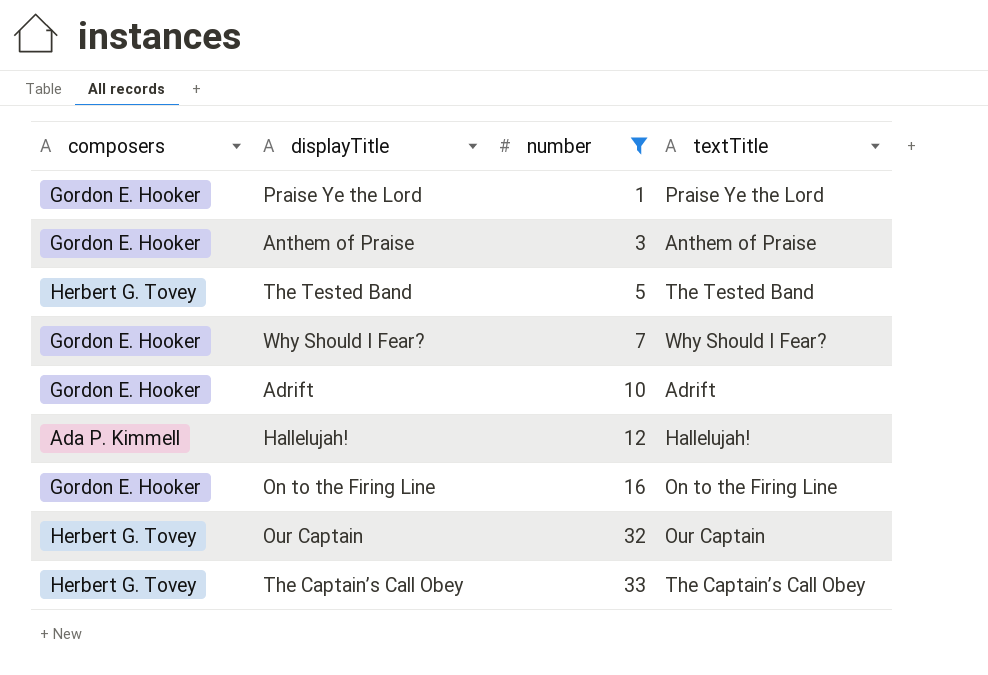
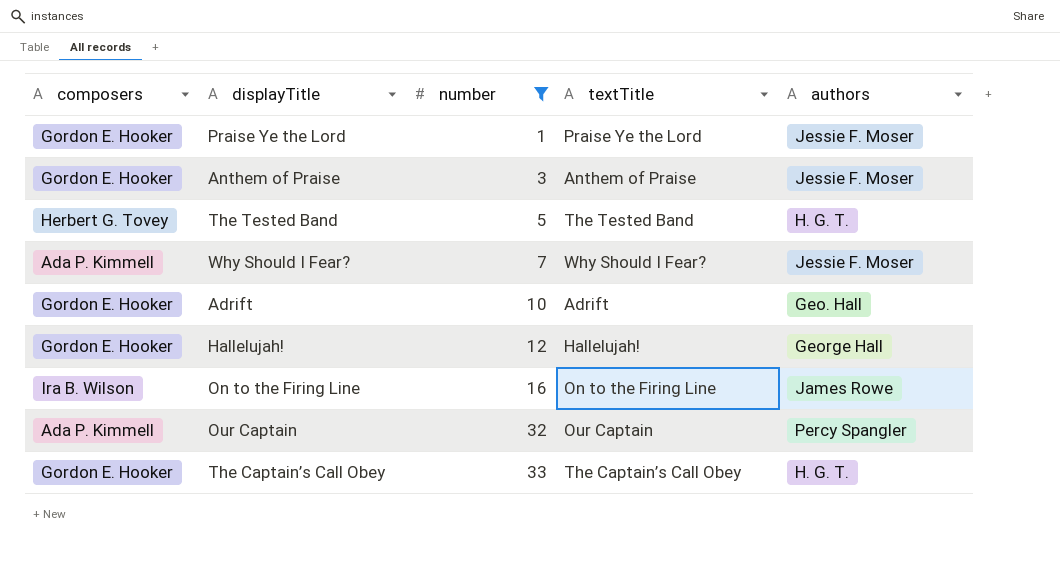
column authors | position: none -> 5
Why Should I Fear? | composers: Gordon E. Hooker -> Ada P. Kimmell
Hallelujah! | composers: Ada P. Kimmell -> Gordon E. Hooker
On to the Firing Line | composers: Gordon E. Hooker -> Ira B. Wilson
Our Captain | composers: Herbert G. Tovey -> Ada P. Kimmell
The Captain’s Call Obey | composers: Herbert G. Tovey -> Gordon E. Hooker

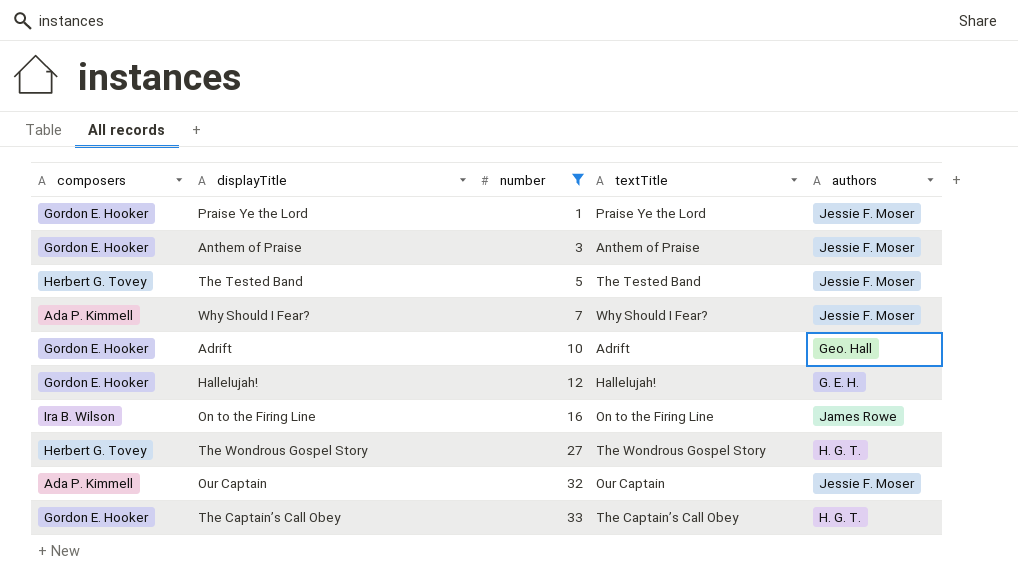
The Tested Band | authors: H. G. T. -> Jessie F. Moser
Hallelujah! | authors: George Hall -> G. E. H.
row The Wondrous Gospel Story: none -> Herbert G. Tovey | 27 | The Wondrous Gospel Story | H. G. T.
Our Captain | authors: Percy Spangler -> Jessie F. Moser

